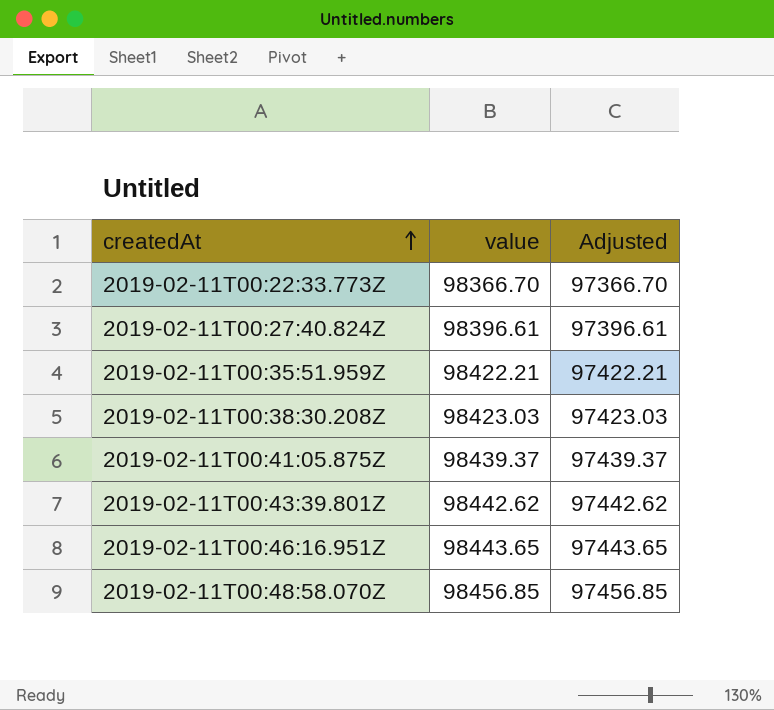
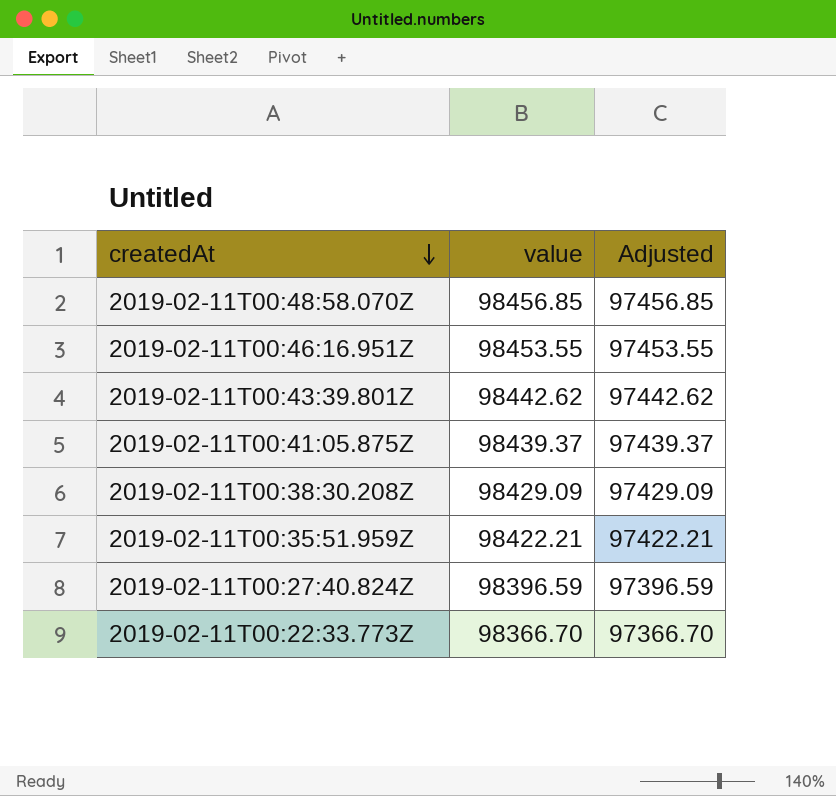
row order: createdAt ascending -> createdAt descending
2019-02-11T00:46:16.951Z | value: 98443.65 -> 98453.55
2019-02-11T00:46:16.951Z | Adjusted: 97443.65 -> 97453.55
2019-02-11T00:38:30.208Z | value: 98423.03 -> 98429.09
2019-02-11T00:38:30.208Z | Adjusted: 97423.03 -> 97429.09
2019-02-11T00:27:40.824Z | value: 98396.61 -> 98396.59
2019-02-11T00:27:40.824Z | Adjusted: 97396.61 -> 97396.59

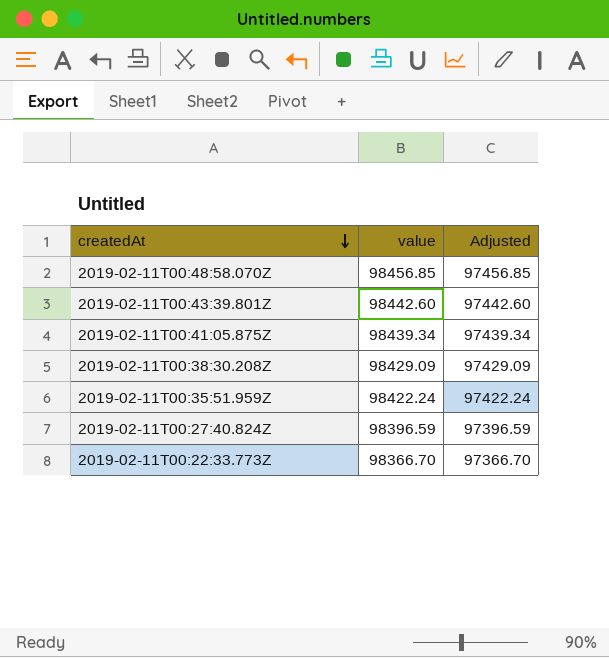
row 2019-02-11T00:46:16.951Z: 98453.55 | 97453.55 -> none
2019-02-11T00:43:39.801Z | value: 98442.62 -> 98442.60
2019-02-11T00:43:39.801Z | Adjusted: 97442.62 -> 97442.60
2019-02-11T00:41:05.875Z | value: 98439.37 -> 98439.34
2019-02-11T00:41:05.875Z | Adjusted: 97439.37 -> 97439.34
2019-02-11T00:35:51.959Z | value: 98422.21 -> 98422.24
2019-02-11T00:35:51.959Z | Adjusted: 97422.21 -> 97422.24

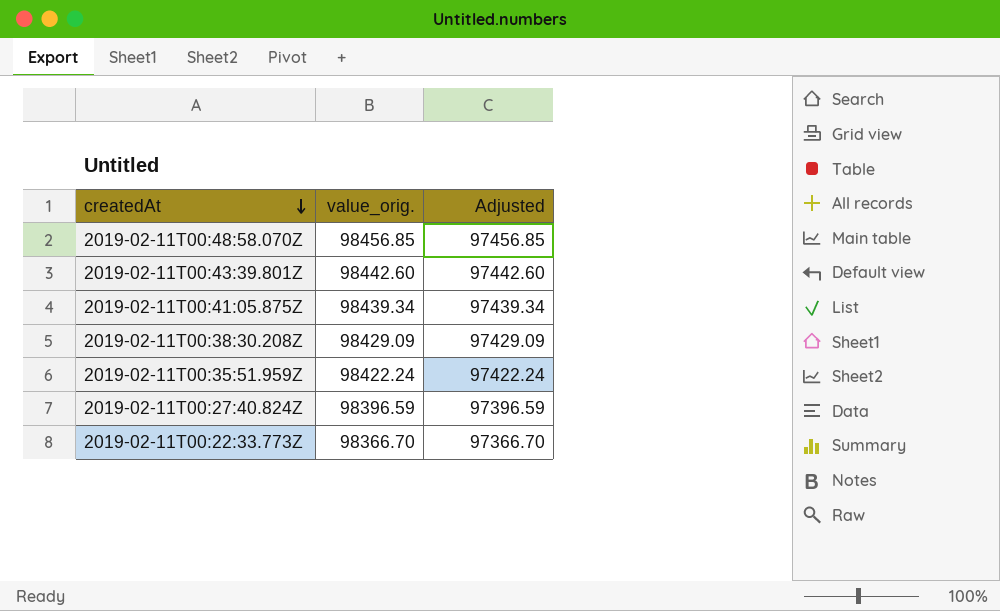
column name: value -> value_orig.

